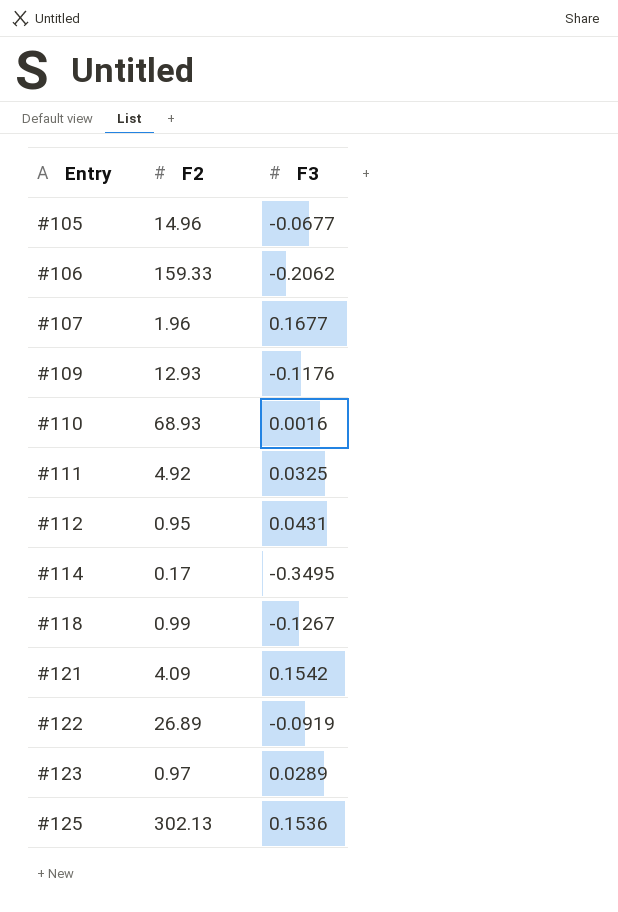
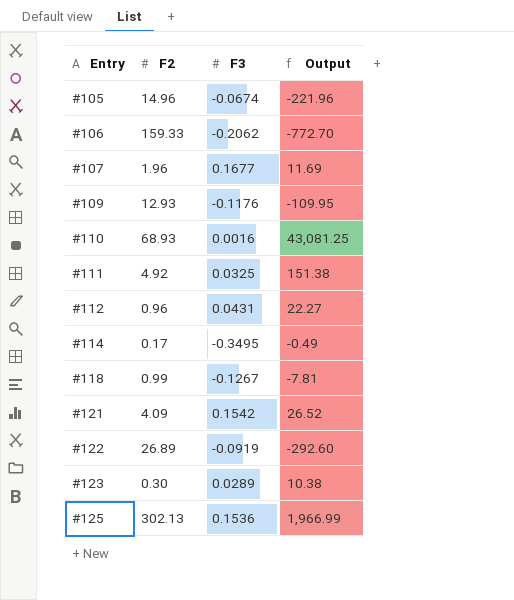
column Output | formula: none -> [F2] / [F3]
#105 | F3: -0.0677 -> -0.0674
#112 | F2: 0.95 -> 0.96
#123 | F2: 0.97 -> 0.30

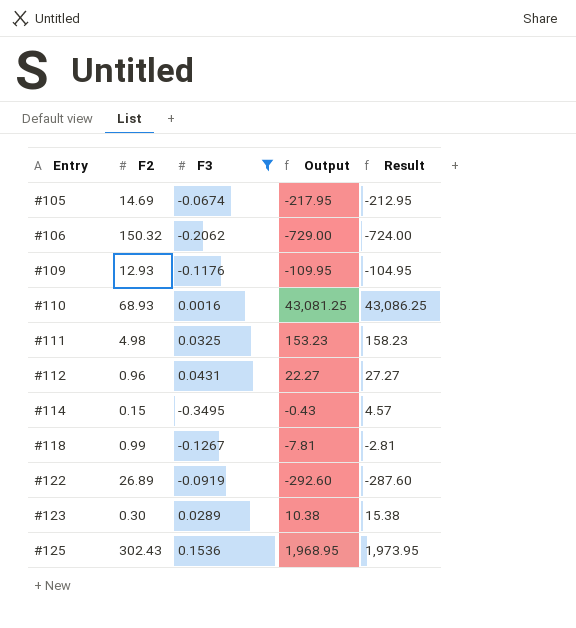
filter: none -> F3 <= 0.1536
column Result | formula: none -> [Output] + 5
#105 | F2: 14.96 -> 14.69
#105 | Output: -221.96 -> -217.95
#106 | F2: 159.33 -> 150.32
#106 | Output: -772.70 -> -729.00
#111 | F2: 4.92 -> 4.98
#111 | Output: 151.38 -> 153.23
#114 | F2: 0.17 -> 0.15
#114 | Output: -0.49 -> -0.43
#125 | F2: 302.13 -> 302.43
#125 | Output: 1,966.99 -> 1,968.95

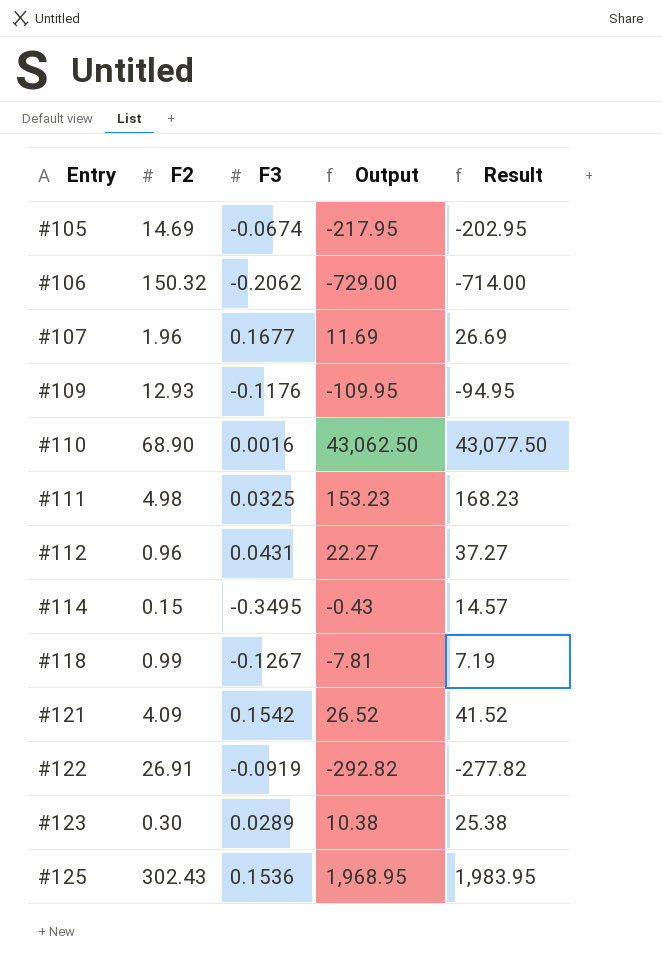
filter: F3 <= 0.1536 -> none
column Result | formula: [Output] + 5 -> [Output] + 15
#110 | F2: 68.93 -> 68.90
#110 | Output: 43,081.25 -> 43,062.50
#122 | F2: 26.89 -> 26.91
#122 | Output: -292.60 -> -292.82

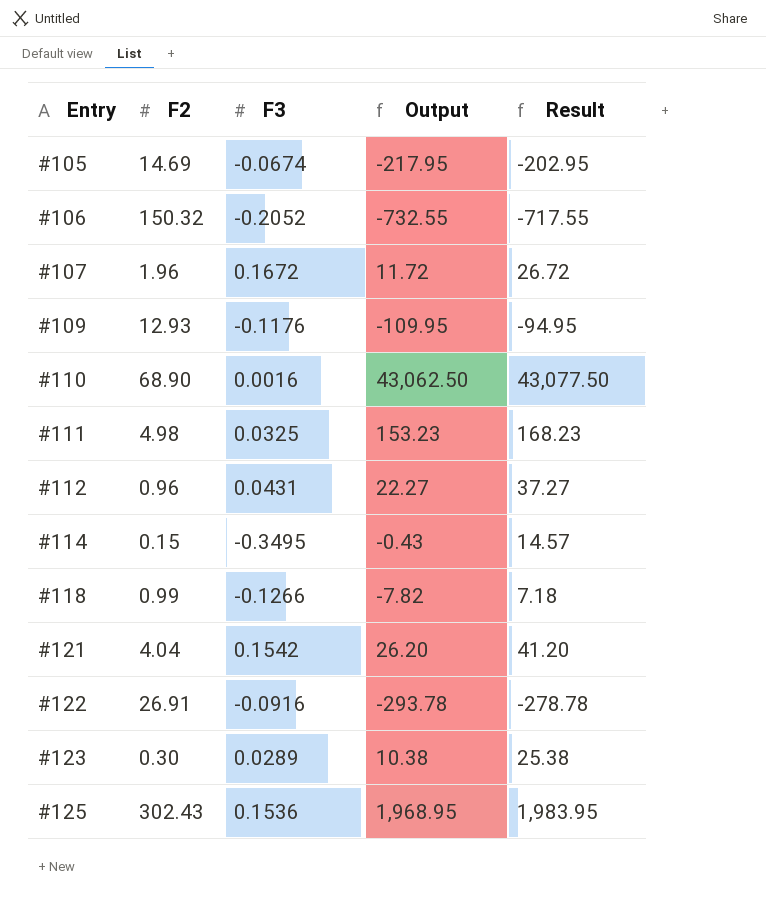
#106 | F3: -0.2062 -> -0.2052
#106 | Output: -729.00 -> -732.55
#106 | Result: -714.00 -> -717.55
#107 | F3: 0.1677 -> 0.1672
#107 | Output: 11.69 -> 11.72
#107 | Result: 26.69 -> 26.72
#118 | F3: -0.1267 -> -0.1266
#118 | Output: -7.81 -> -7.82
#118 | Result: 7.19 -> 7.18
#121 | F2: 4.09 -> 4.04
#121 | Output: 26.52 -> 26.20
#121 | Result: 41.52 -> 41.20
#122 | F3: -0.0919 -> -0.0916
#122 | Output: -292.82 -> -293.78
#122 | Result: -277.82 -> -278.78

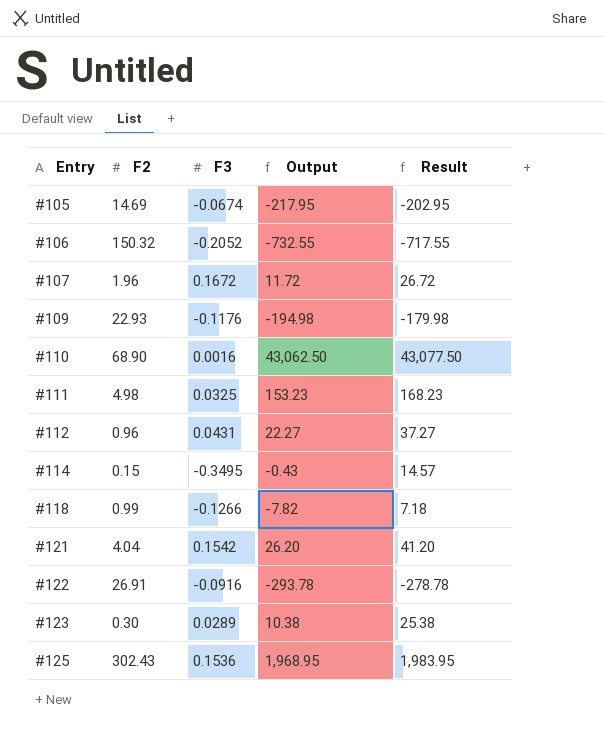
#109 | F2: 12.93 -> 22.93
#109 | Output: -109.95 -> -194.98
#109 | Result: -94.95 -> -179.98

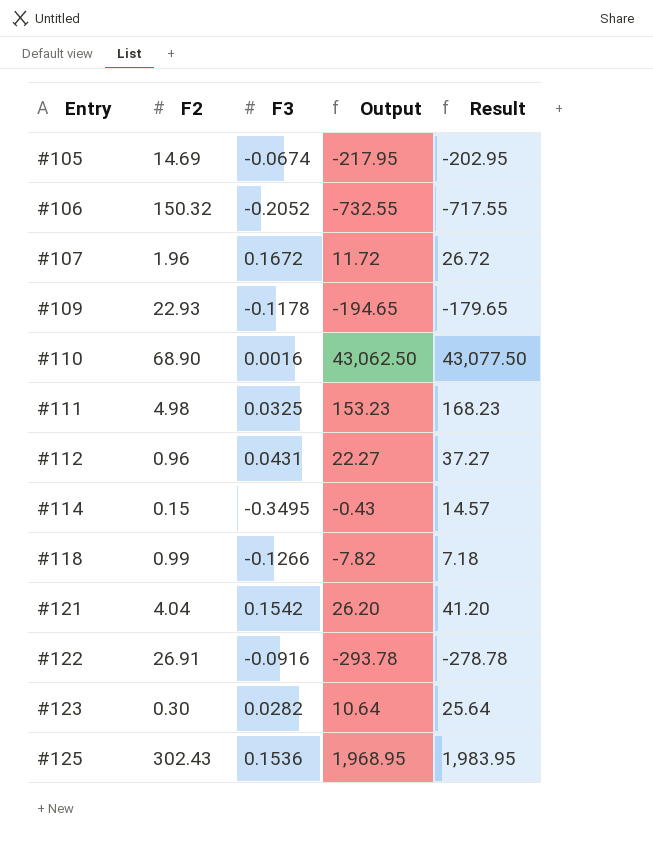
#109 | F3: -0.1176 -> -0.1178
#109 | Output: -194.98 -> -194.65
#109 | Result: -179.98 -> -179.65
#123 | F3: 0.0289 -> 0.0282
#123 | Output: 10.38 -> 10.64
#123 | Result: 25.38 -> 25.64

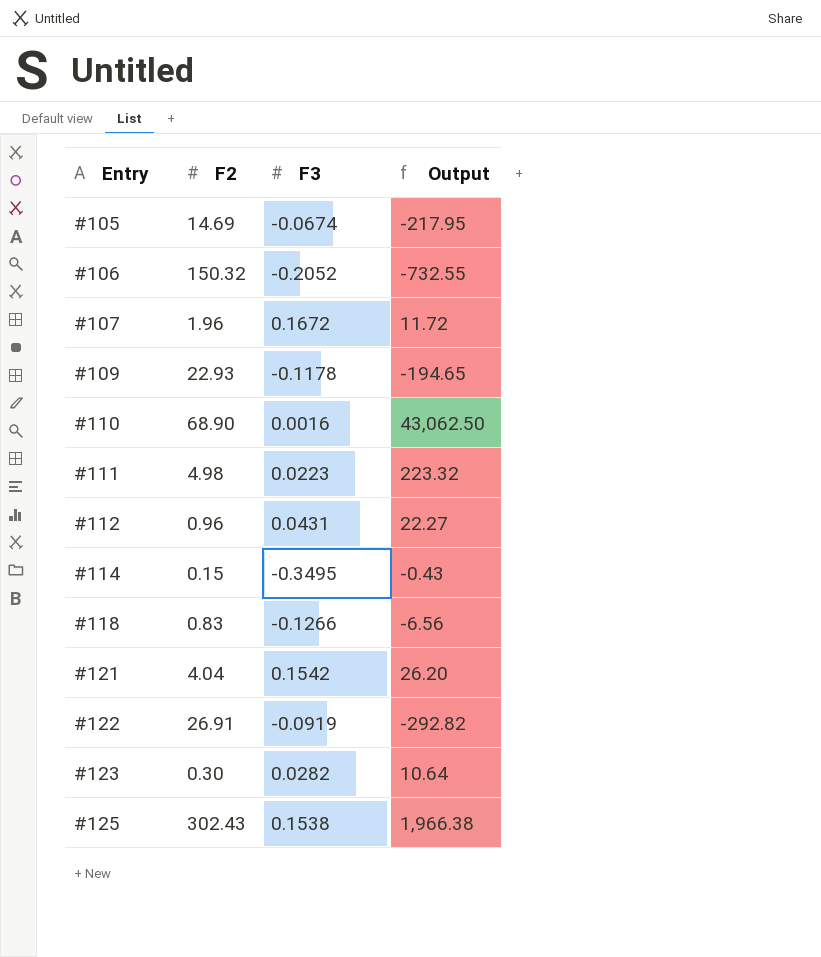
column Result | formula: [Output] + 15 -> none
#111 | F3: 0.0325 -> 0.0223
#111 | Output: 153.23 -> 223.32
#118 | F2: 0.99 -> 0.83
#118 | Output: -7.82 -> -6.56
#122 | F3: -0.0916 -> -0.0919
#122 | Output: -293.78 -> -292.82
#125 | F3: 0.1536 -> 0.1538
#125 | Output: 1,968.95 -> 1,966.38

